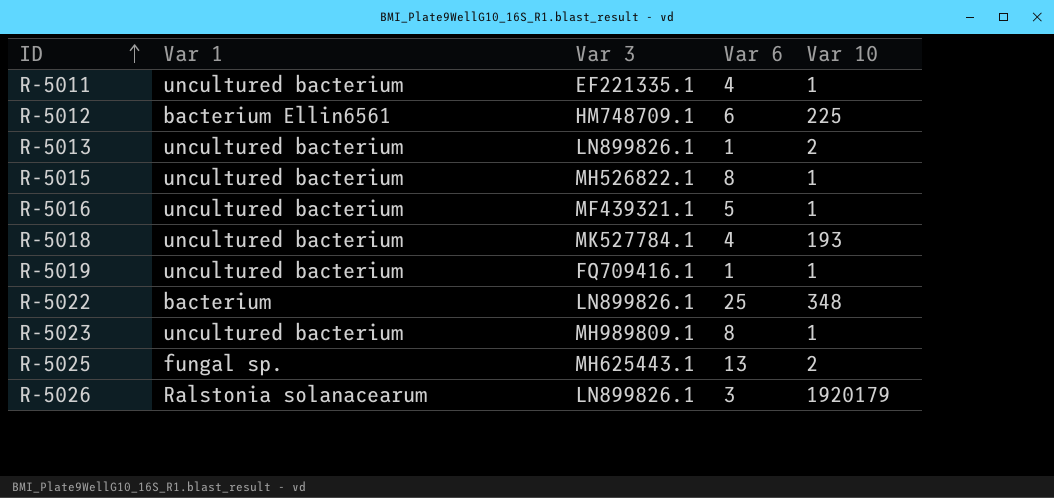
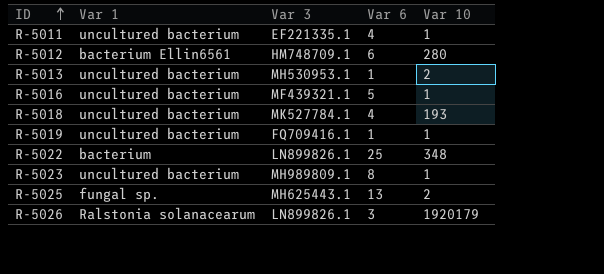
row R-5015: uncultured bacterium | MH526822.1 | 8 | 1 -> none
R-5012 | Var 10: 225 -> 280
R-5013 | Var 3: LN899826.1 -> MH530953.1

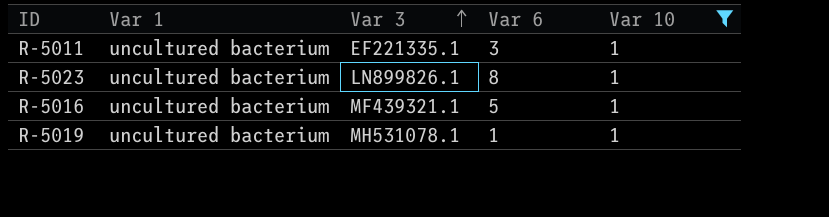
filter: none -> Var 10 = 1
row order: ID ascending -> Var 3 ascending
R-5011 | Var 6: 4 -> 3
R-5023 | Var 3: MH989809.1 -> LN899826.1
R-5019 | Var 3: FQ709416.1 -> MH531078.1

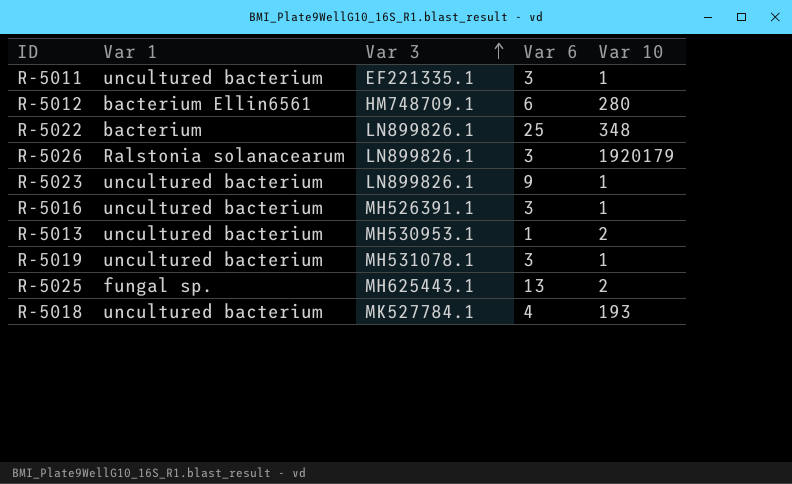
filter: Var 10 = 1 -> none
R-5023 | Var 6: 8 -> 9
R-5016 | Var 3: MF439321.1 -> MH526391.1
R-5016 | Var 6: 5 -> 3
R-5019 | Var 6: 1 -> 3

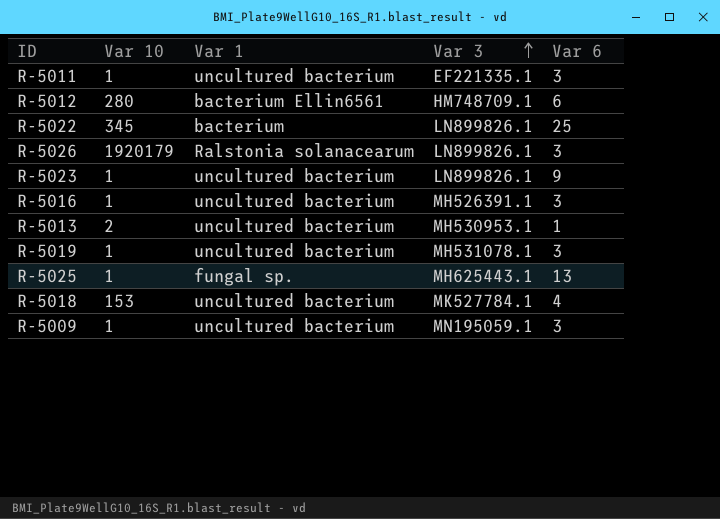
column Var 10 | position: 5 -> 2
R-5022 | Var 10: 348 -> 345
R-5025 | Var 10: 2 -> 1
R-5018 | Var 10: 193 -> 153
row R-5009: none -> 1 | uncultured bacterium | MN195059.1 | 3

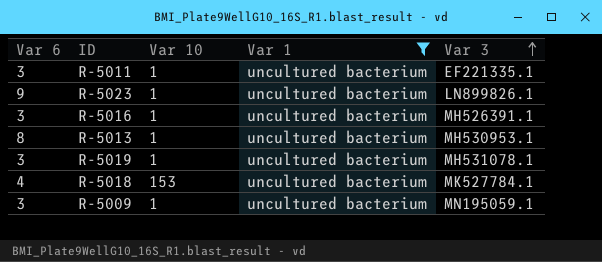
filter: none -> Var 1 = uncultured bacterium
column Var 6 | position: 5 -> 1
R-5013 | Var 6: 1 -> 8
R-5013 | Var 10: 2 -> 1

